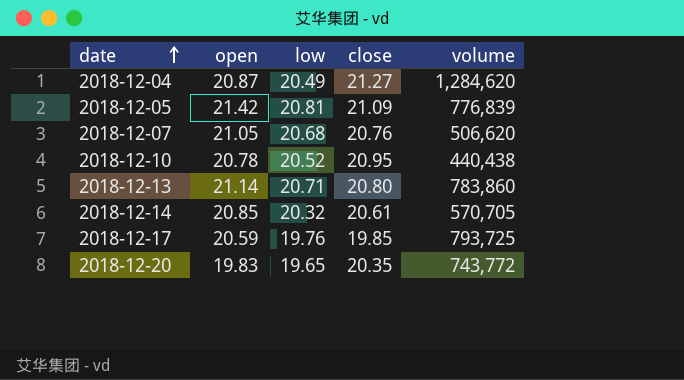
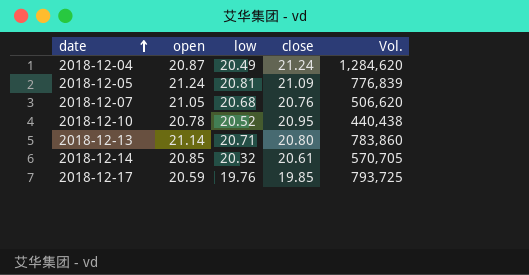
column name: volume -> Vol.
row 2018-12-20: 19.83 | 19.65 | 20.35 | 743,772 -> none
2018-12-04 | close: 21.27 -> 21.24
2018-12-05 | open: 21.42 -> 21.24

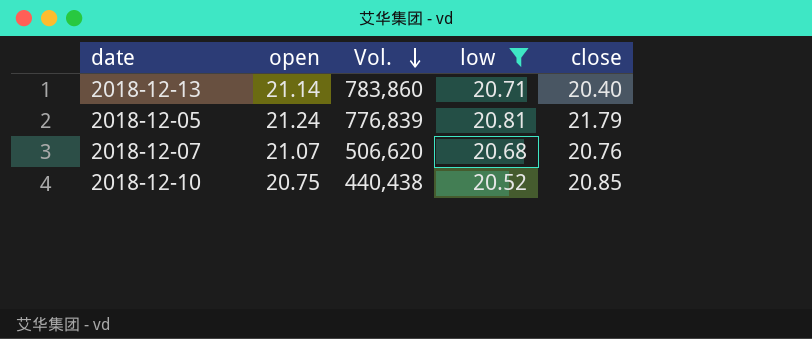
filter: none -> low >= 20.52
row order: date ascending -> Vol. descending
column Vol. | position: 5 -> 3
2018-12-13 | close: 20.80 -> 20.40
2018-12-05 | close: 21.09 -> 21.79
2018-12-07 | open: 21.05 -> 21.07
2018-12-10 | open: 20.78 -> 20.75
2018-12-10 | close: 20.95 -> 20.85

